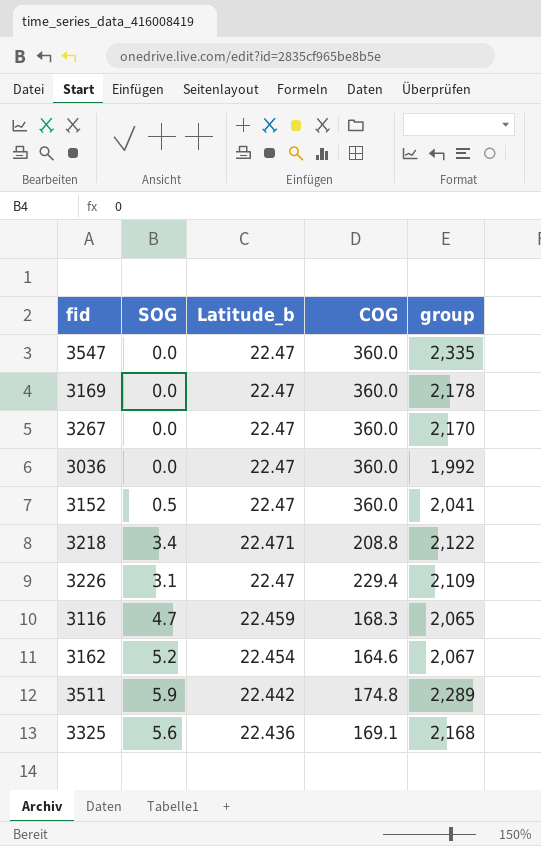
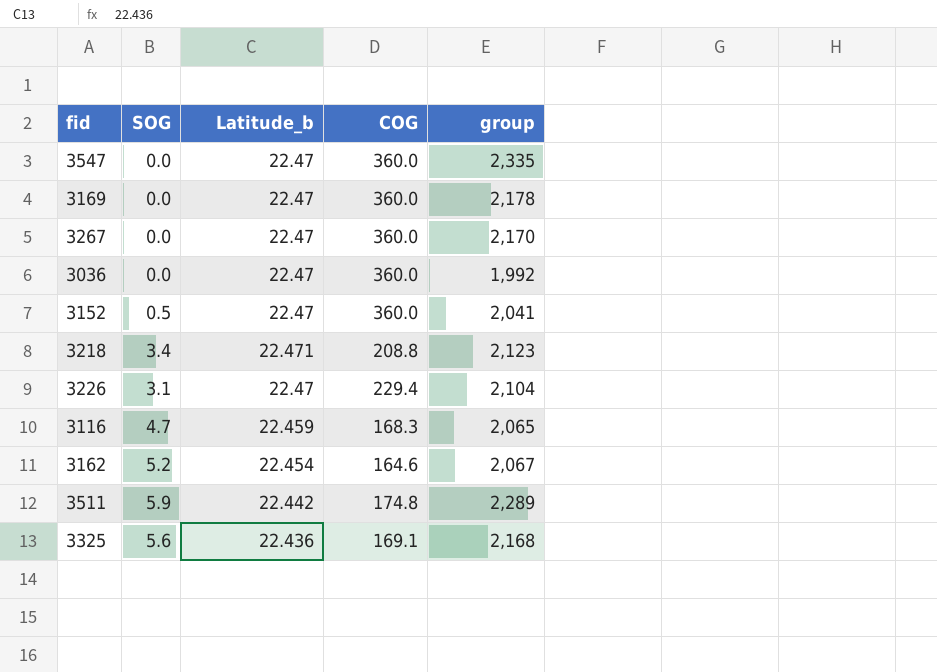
3218 | group: 2,122 -> 2,123
3226 | group: 2,109 -> 2,104

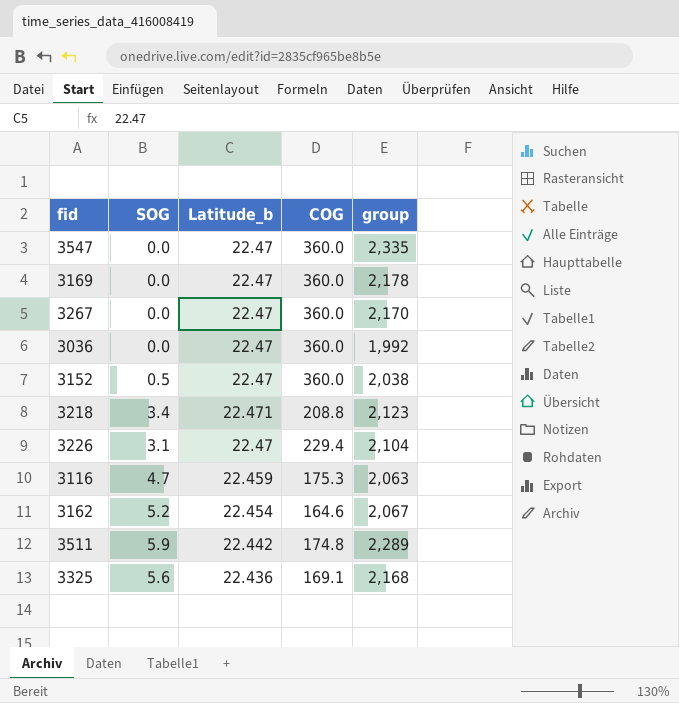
3152 | group: 2,041 -> 2,038
3116 | COG: 168.3 -> 175.3
3116 | group: 2,065 -> 2,063

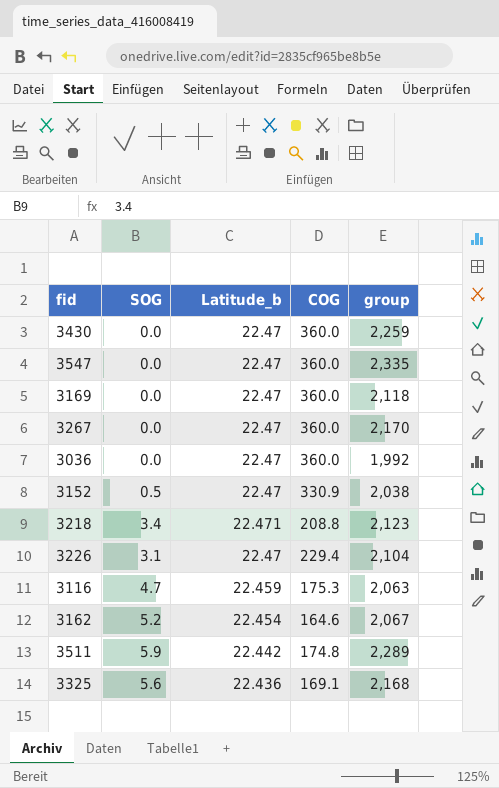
row 3430: none -> 0.0 | 22.47 | 360.0 | 2,259
3169 | group: 2,178 -> 2,118
3152 | COG: 360.0 -> 330.9

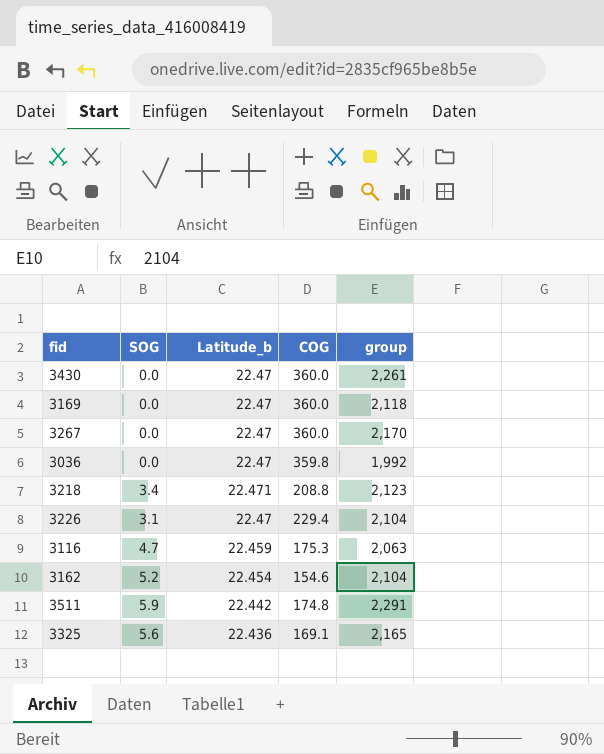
row 3547: 0.0 | 22.47 | 360.0 | 2,335 -> none
row 3152: 0.5 | 22.47 | 330.9 | 2,038 -> none
3430 | group: 2,259 -> 2,261
3036 | COG: 360.0 -> 359.8
3162 | COG: 164.6 -> 154.6
3162 | group: 2,067 -> 2,104
3511 | group: 2,289 -> 2,291
3325 | group: 2,168 -> 2,165

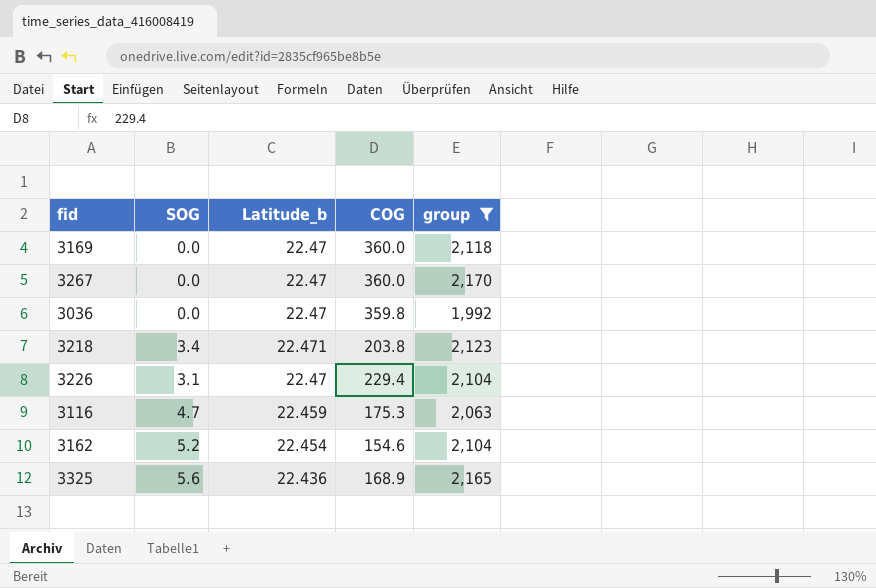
filter: none -> group <= 2,170
3218 | COG: 208.8 -> 203.8
3325 | COG: 169.1 -> 168.9

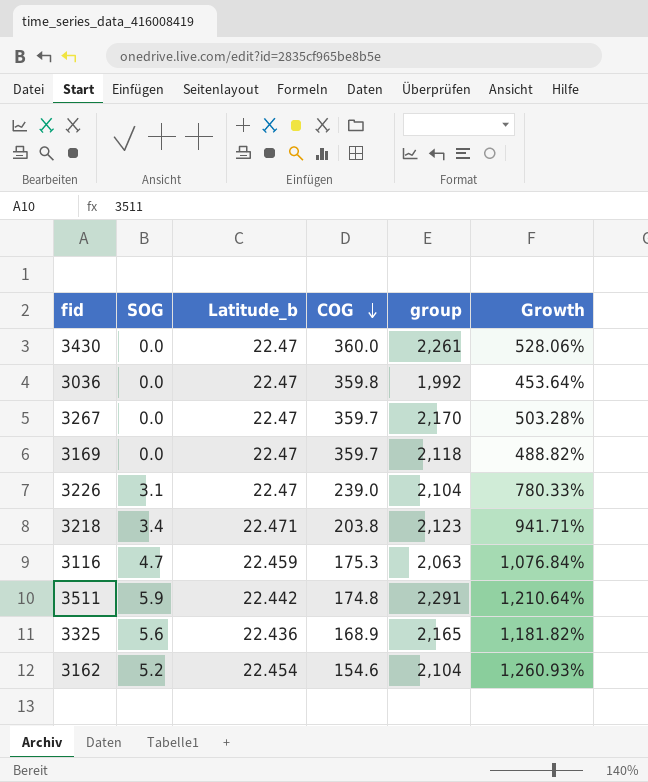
filter: group <= 2,170 -> none
row order: none -> COG descending
column Growth | formula: none -> ([group] - [COG]) / [COG]
3267 | COG: 360.0 -> 359.7
3169 | COG: 360.0 -> 359.7
3226 | COG: 229.4 -> 239.0

